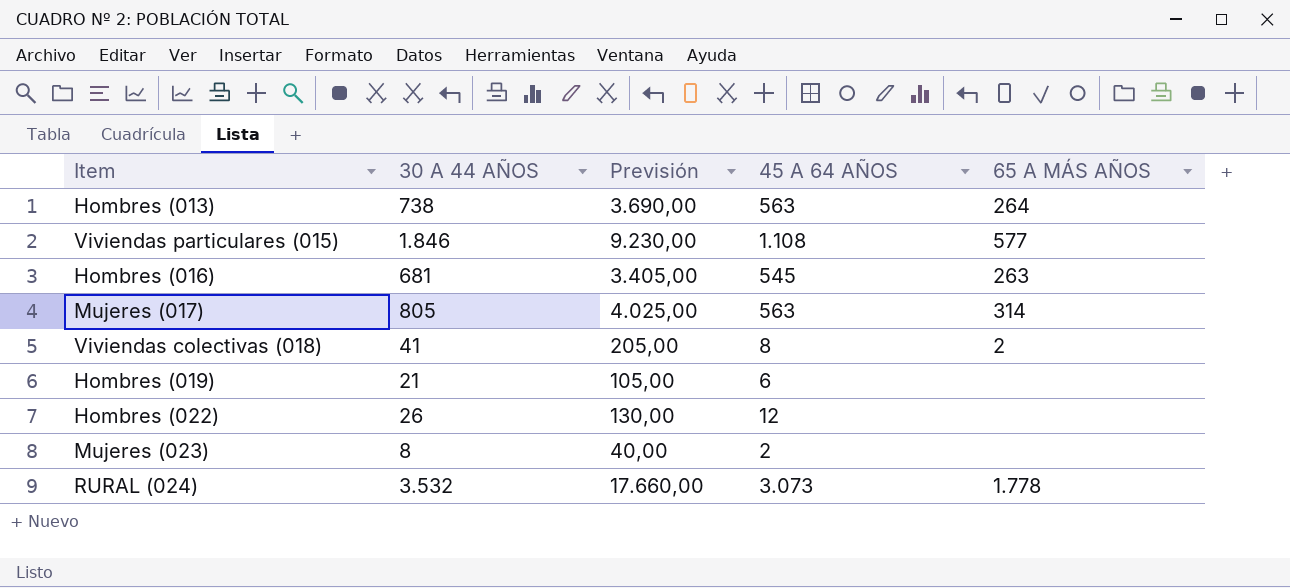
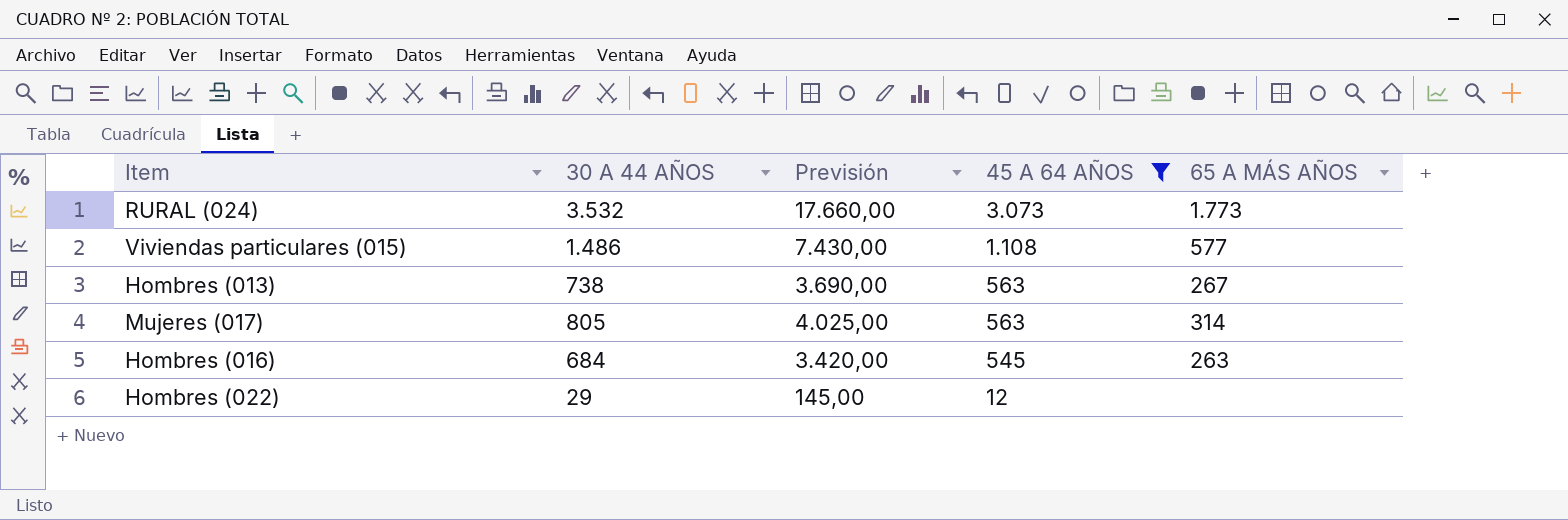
filter: none -> 45 A 64 AÑOS >= 12
row order: none -> 45 A 64 AÑOS descending
RURAL (024) | 65 A MÁS AÑOS: 1.778 -> 1.773
Viviendas particulares (015) | 30 A 44 AÑOS: 1.846 -> 1.486
Viviendas particulares (015) | Previsión: 9.230,00 -> 7.430,00
Hombres (013) | 65 A MÁS AÑOS: 264 -> 267
Hombres (016) | 30 A 44 AÑOS: 681 -> 684
Hombres (016) | Previsión: 3.405,00 -> 3.420,00
Hombres (022) | 30 A 44 AÑOS: 26 -> 29
Hombres (022) | Previsión: 130,00 -> 145,00

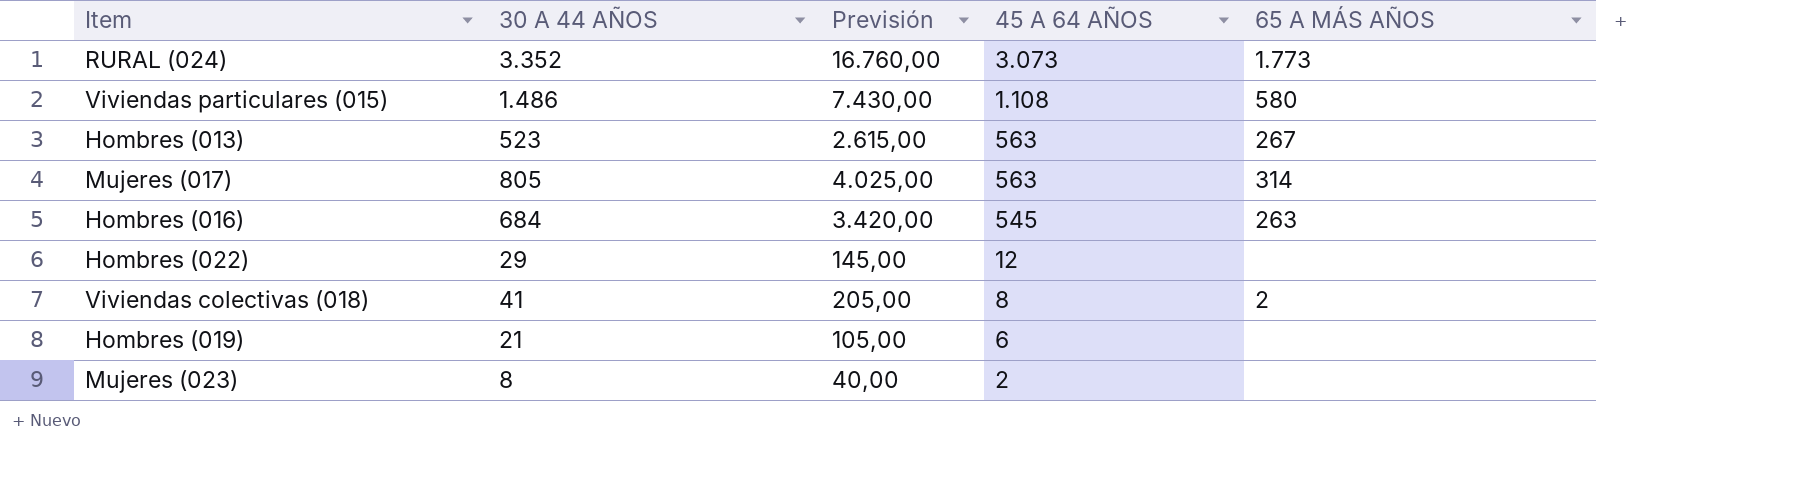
filter: 45 A 64 AÑOS >= 12 -> none
RURAL (024) | 30 A 44 AÑOS: 3.532 -> 3.352
RURAL (024) | Previsión: 17.660,00 -> 16.760,00
Viviendas particulares (015) | 65 A MÁS AÑOS: 577 -> 580
Hombres (013) | 30 A 44 AÑOS: 738 -> 523
Hombres (013) | Previsión: 3.690,00 -> 2.615,00

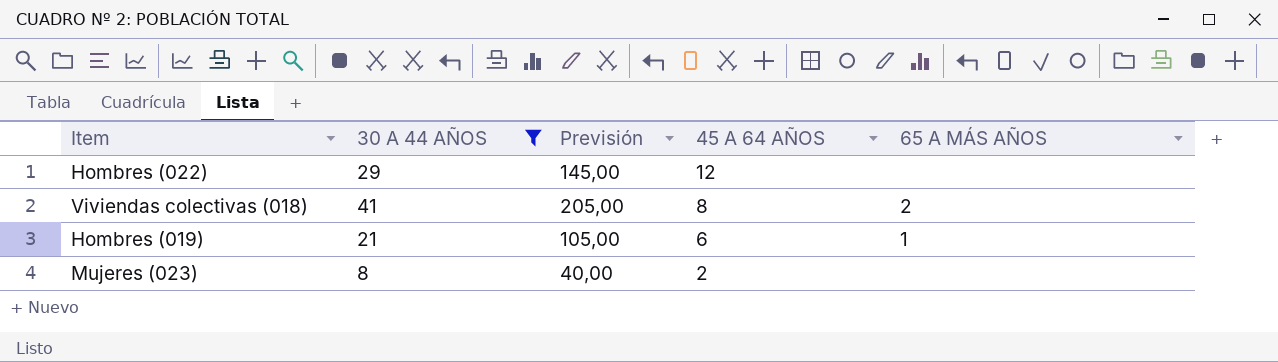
filter: none -> 30 A 44 AÑOS <= 41
Hombres (019) | 65 A MÁS AÑOS: none -> 1

